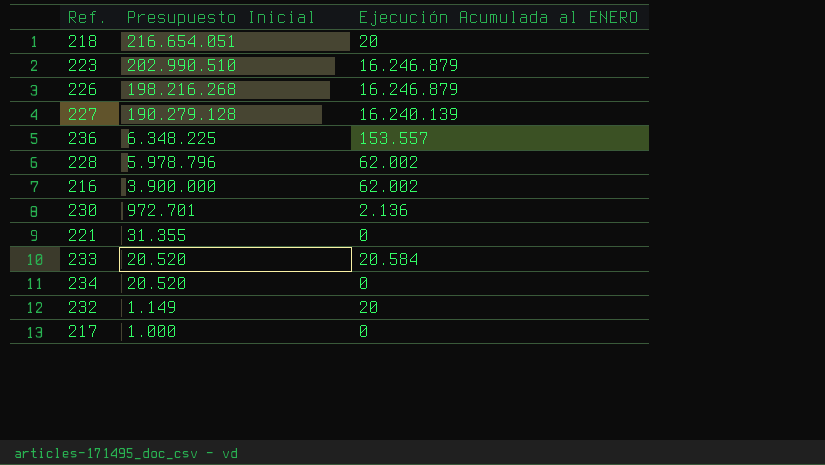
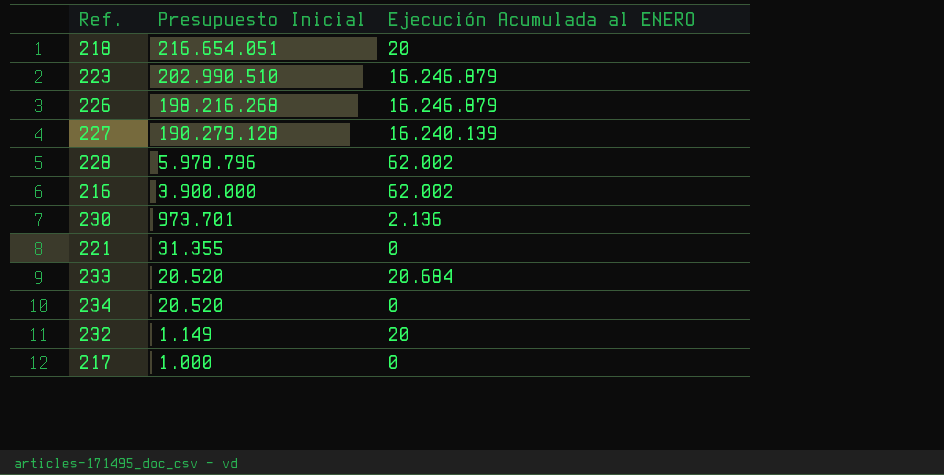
row 236: 6.348.225 | 153.557 -> none
230 | Presupuesto Inicial: 972.701 -> 973.701
233 | Ejecución Acumulada al ENERO: 20.584 -> 20.684

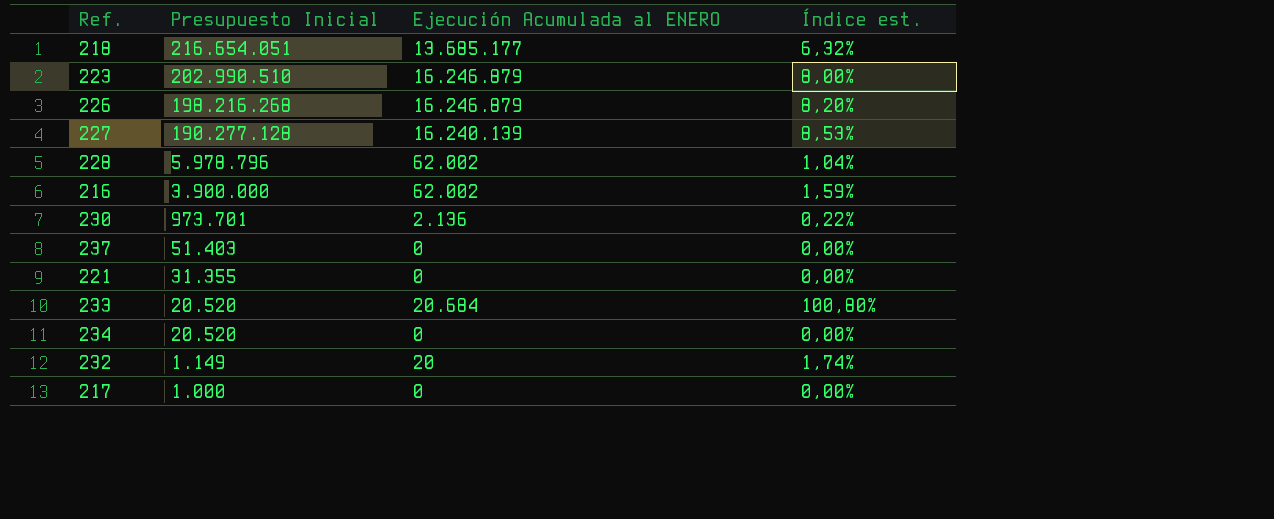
column Índice est. | formula: none -> [Ejecución Acumulada al ENERO] / [Presupuesto Inicial]
218 | Ejecución Acumulada al ENERO: 20 -> 13.685.177
227 | Presupuesto Inicial: 190.279.128 -> 190.277.128
row 237: none -> 51.403 | 0 | 0,00%

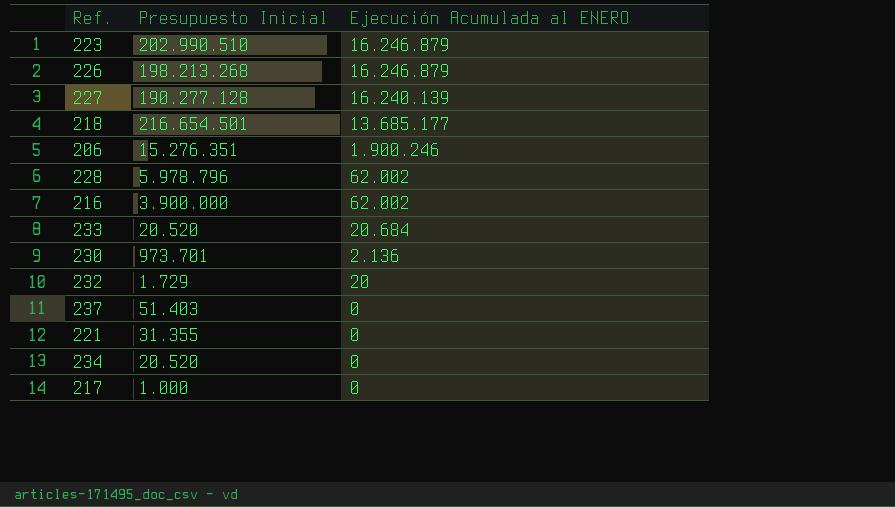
row order: Presupuesto Inicial descending -> Ejecución Acumulada al ENERO descending
column Índice est. | formula: [Ejecución Acumulada al ENERO] / [Presupuesto Inicial] -> none
226 | Presupuesto Inicial: 198.216.268 -> 198.213.268
218 | Presupuesto Inicial: 216.654.051 -> 216.654.501
row 206: none -> 15.276.351 | 1.900.246
232 | Presupuesto Inicial: 1.149 -> 1.729

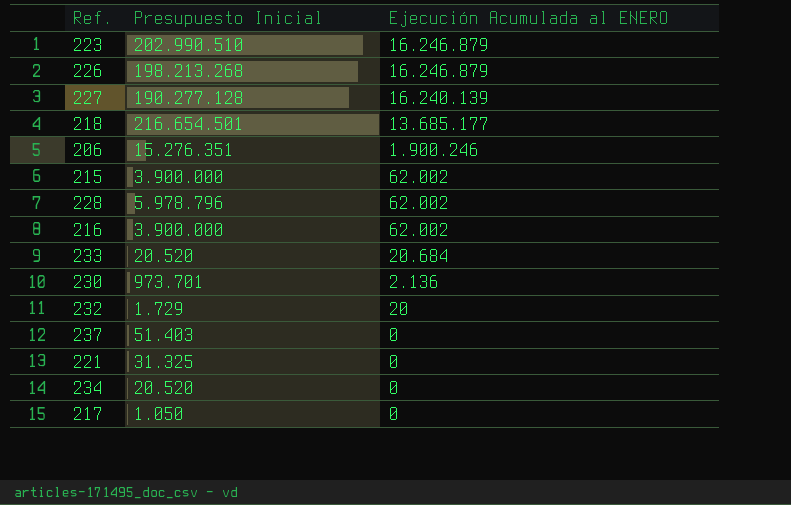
row 215: none -> 3.900.000 | 62.002
221 | Presupuesto Inicial: 31.355 -> 31.325
217 | Presupuesto Inicial: 1.000 -> 1.050

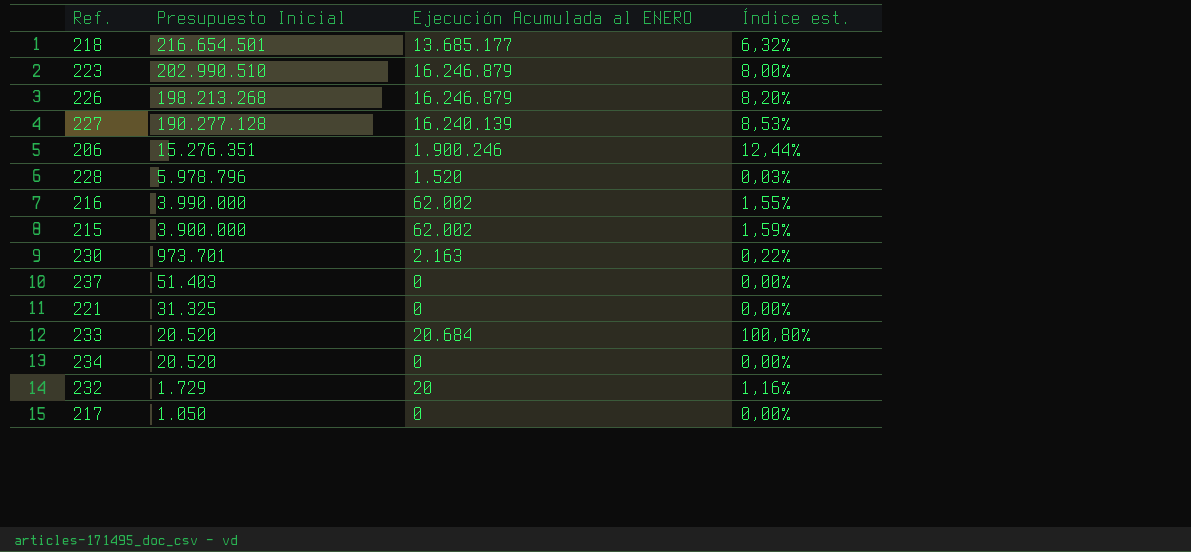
row order: Ejecución Acumulada al ENERO descending -> Presupuesto Inicial descending
column Índice est. | formula: none -> [Ejecución Acumulada al ENERO] / [Presupuesto Inicial]
228 | Ejecución Acumulada al ENERO: 62.002 -> 1.520
216 | Presupuesto Inicial: 3.900.000 -> 3.990.000
230 | Ejecución Acumulada al ENERO: 2.136 -> 2.163

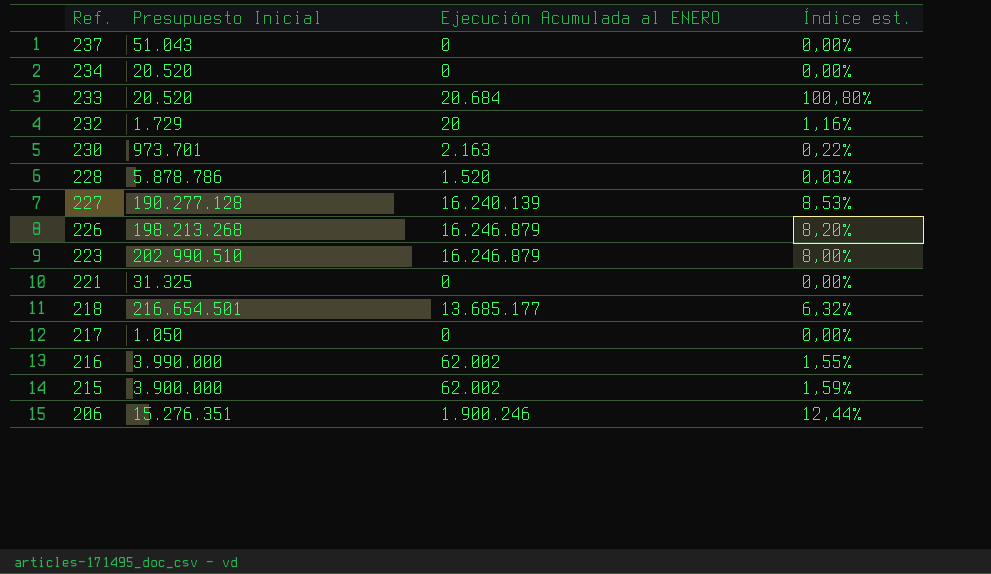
row order: Presupuesto Inicial descending -> Ref. descending
237 | Presupuesto Inicial: 51.403 -> 51.043
228 | Presupuesto Inicial: 5.978.796 -> 5.878.786

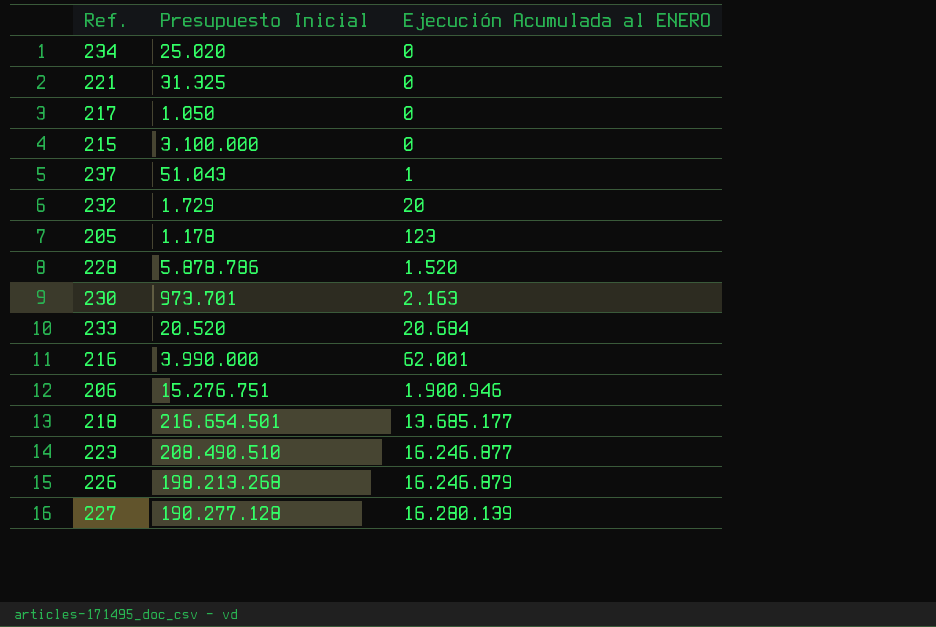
row order: Ref. descending -> Ejecución Acumulada al ENERO ascending
column Índice est. | formula: [Ejecución Acumulada al ENERO] / [Presupuesto Inicial] -> none
234 | Presupuesto Inicial: 20.520 -> 25.020
215 | Presupuesto Inicial: 3.900.000 -> 3.100.000
215 | Ejecución Acumulada al ENERO: 62.002 -> 0
237 | Ejecución Acumulada al ENERO: 0 -> 1
row 205: none -> 1.178 | 123
216 | Ejecución Acumulada al ENERO: 62.002 -> 62.001
206 | Presupuesto Inicial: 15.276.351 -> 15.276.751
206 | Ejecución Acumulada al ENERO: 1.900.246 -> 1.900.946
223 | Presupuesto Inicial: 202.990.510 -> 208.490.510
223 | Ejecución Acumulada al ENERO: 16.246.879 -> 16.246.877
227 | Ejecución Acumulada al ENERO: 16.240.139 -> 16.280.139

